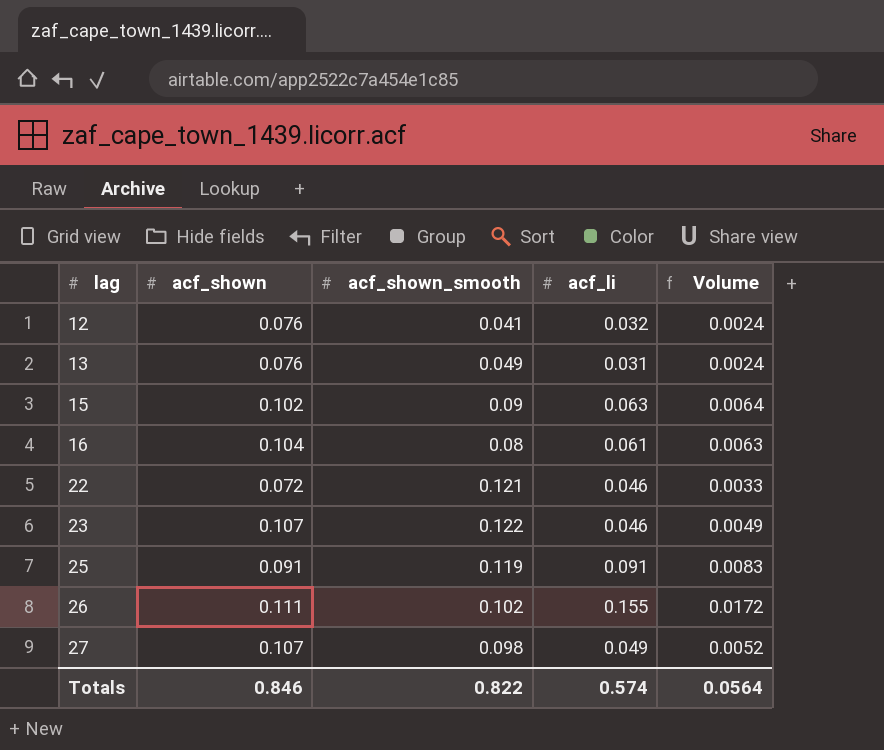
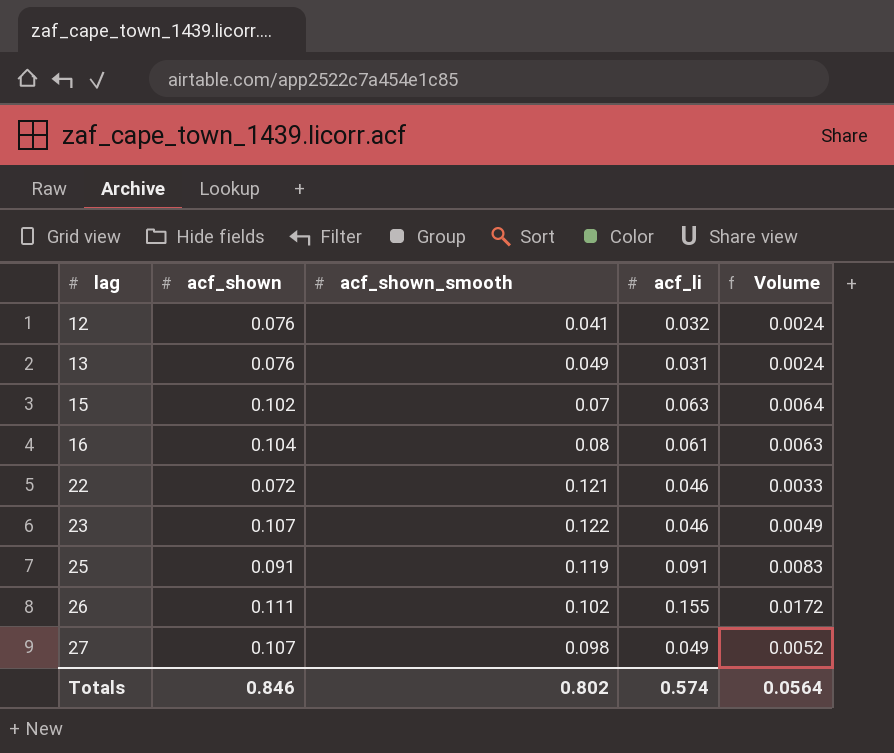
15 | acf_shown_smooth: 0.09 -> 0.07
Totals | acf_shown_smooth: 0.822 -> 0.802

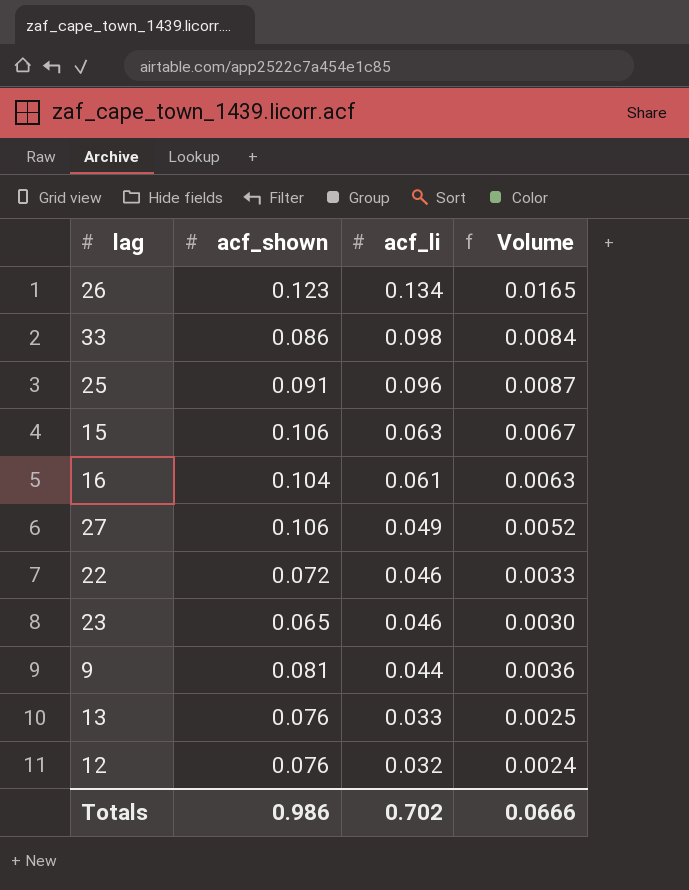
row order: lag ascending -> acf_li descending
column acf_shown_smooth | position: 3 -> none
26 | acf_shown: 0.111 -> 0.123
26 | acf_li: 0.155 -> 0.134
26 | Volume: 0.0172 -> 0.0165
row 33: none -> 0.086 | 0.098 | 0.0084
25 | acf_li: 0.091 -> 0.096
25 | Volume: 0.0083 -> 0.0087
15 | acf_shown: 0.102 -> 0.106
15 | Volume: 0.0064 -> 0.0067
27 | acf_shown: 0.107 -> 0.106
23 | acf_shown: 0.107 -> 0.065
23 | Volume: 0.0049 -> 0.0030
row 9: none -> 0.081 | 0.044 | 0.0036
13 | acf_li: 0.031 -> 0.033
13 | Volume: 0.0024 -> 0.0025
Totals | acf_shown: 0.846 -> 0.986
Totals | acf_li: 0.574 -> 0.702
Totals | Volume: 0.0564 -> 0.0666

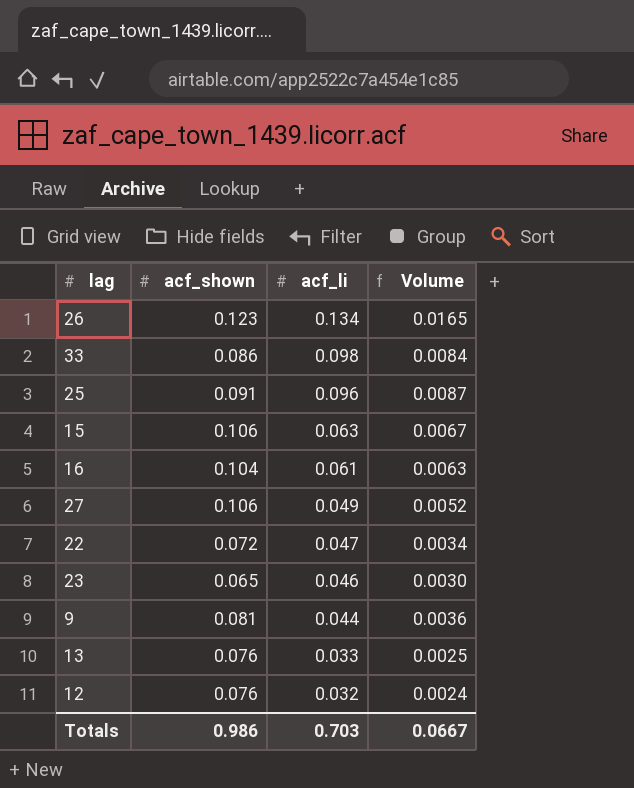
22 | acf_li: 0.046 -> 0.047
22 | Volume: 0.0033 -> 0.0034
Totals | acf_li: 0.702 -> 0.703
Totals | Volume: 0.0666 -> 0.0667

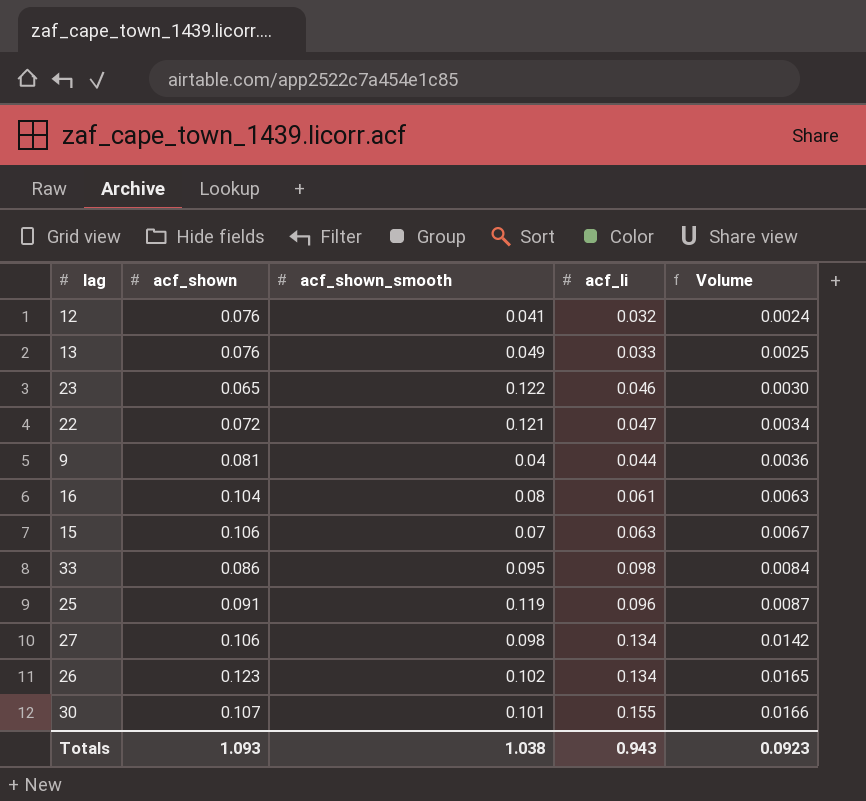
row order: acf_li descending -> Volume ascending
column acf_shown_smooth | position: none -> 3
27 | acf_li: 0.049 -> 0.134
27 | Volume: 0.0052 -> 0.0142
row 30: none -> 0.107 | 0.101 | 0.155 | 0.0166
Totals | acf_shown: 0.986 -> 1.093
Totals | acf_li: 0.703 -> 0.943
Totals | Volume: 0.0667 -> 0.0923

